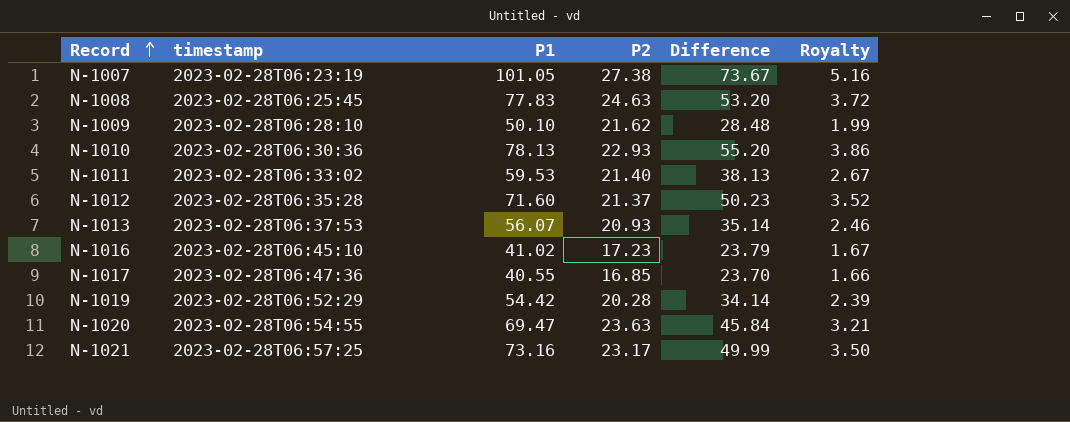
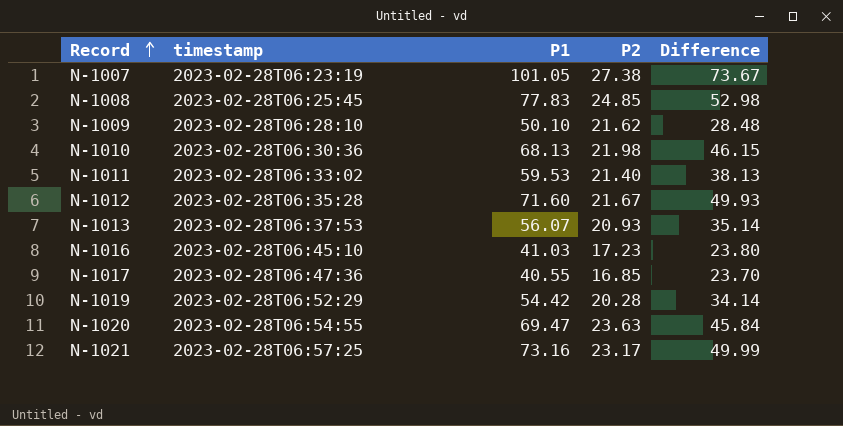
column Royalty | formula: [Difference] * 0.07 -> none
N-1008 | P2: 24.63 -> 24.85
N-1008 | Difference: 53.20 -> 52.98
N-1010 | P1: 78.13 -> 68.13
N-1010 | P2: 22.93 -> 21.98
N-1010 | Difference: 55.20 -> 46.15
N-1012 | P2: 21.37 -> 21.67
N-1012 | Difference: 50.23 -> 49.93
N-1016 | P1: 41.02 -> 41.03
N-1016 | Difference: 23.79 -> 23.80

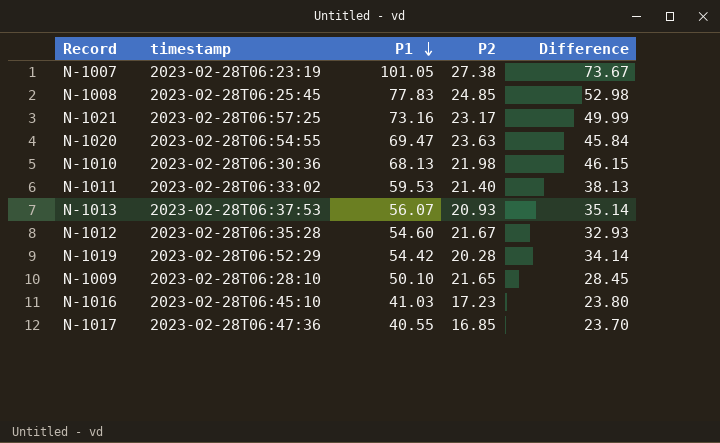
row order: Record ascending -> P1 descending
N-1012 | P1: 71.60 -> 54.60
N-1012 | Difference: 49.93 -> 32.93
N-1009 | P2: 21.62 -> 21.65
N-1009 | Difference: 28.48 -> 28.45

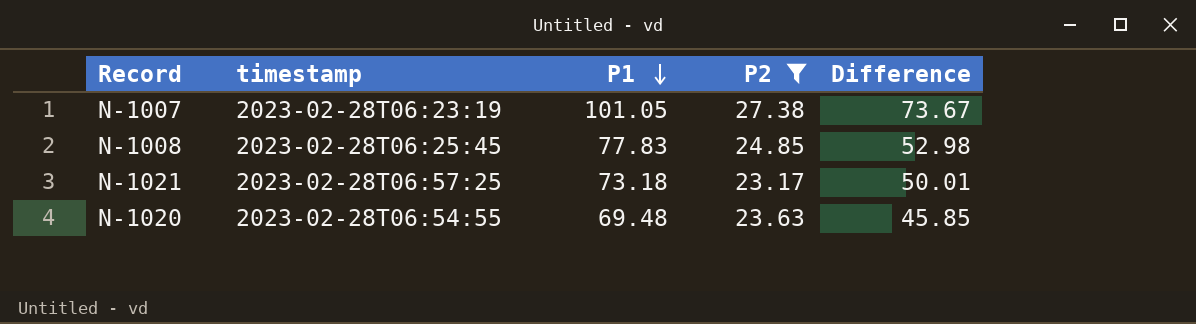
filter: none -> P2 >= 23.17
N-1021 | P1: 73.16 -> 73.18
N-1021 | Difference: 49.99 -> 50.01
N-1020 | P1: 69.47 -> 69.48
N-1020 | Difference: 45.84 -> 45.85

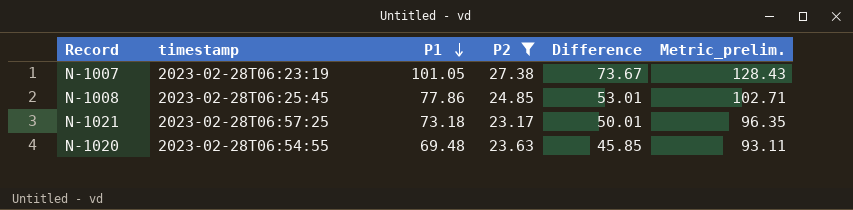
column Metric_prelim. | formula: none -> [P1] + [P2]
N-1008 | P1: 77.83 -> 77.86
N-1008 | Difference: 52.98 -> 53.01

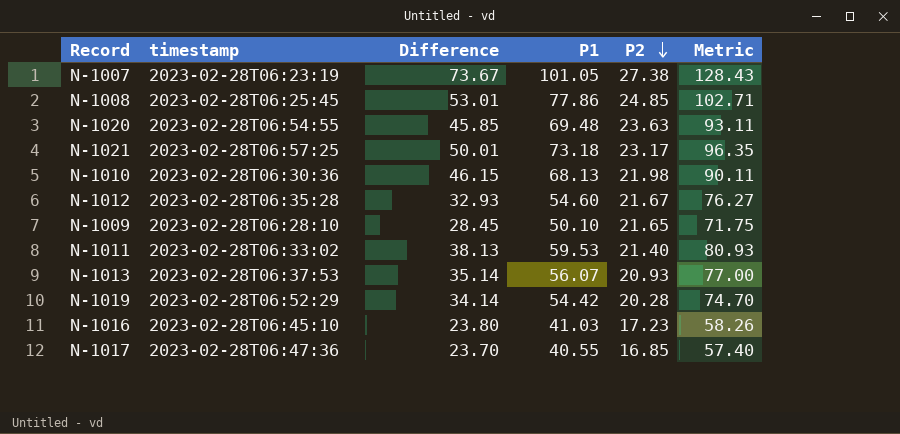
filter: P2 >= 23.17 -> none
row order: P1 descending -> P2 descending
column Difference | position: 5 -> 3
column name: Metric_prelim. -> Metric

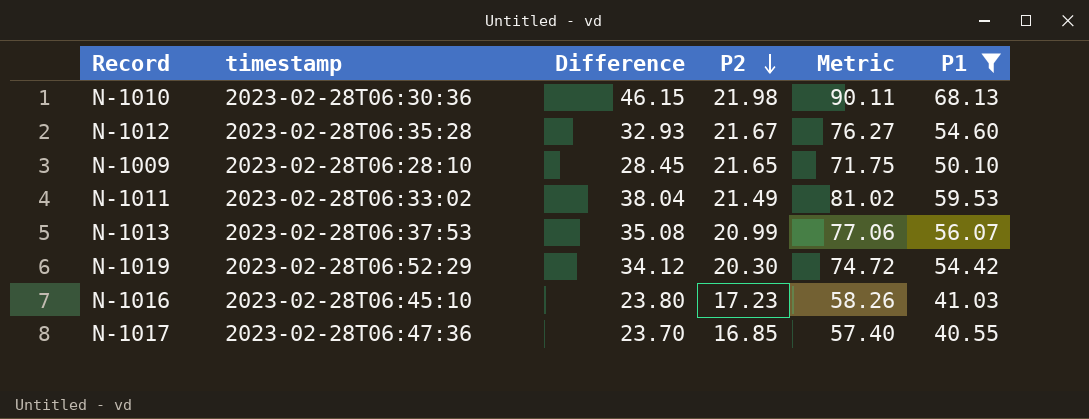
filter: none -> P1 <= 68.13
column P1 | position: 4 -> 6
N-1011 | Difference: 38.13 -> 38.04
N-1011 | P2: 21.40 -> 21.49
N-1011 | Metric: 80.93 -> 81.02
N-1013 | Difference: 35.14 -> 35.08
N-1013 | P2: 20.93 -> 20.99
N-1013 | Metric: 77.00 -> 77.06
N-1019 | Difference: 34.14 -> 34.12
N-1019 | P2: 20.28 -> 20.30
N-1019 | Metric: 74.70 -> 74.72

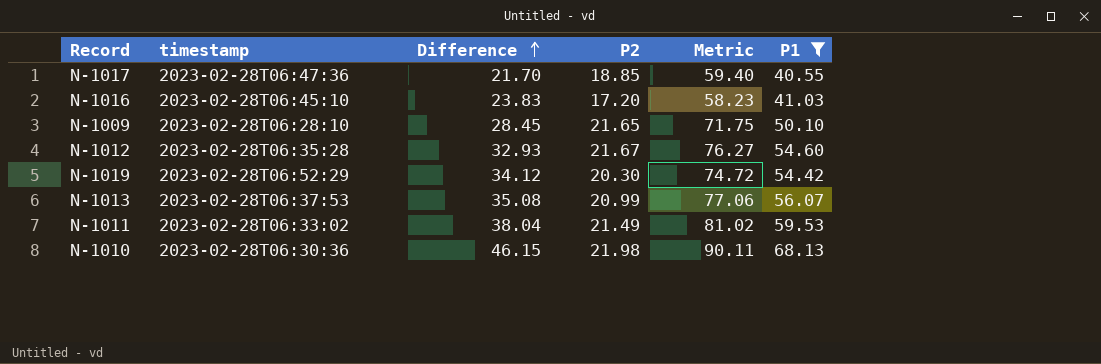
row order: P2 descending -> Difference ascending
N-1017 | Difference: 23.70 -> 21.70
N-1017 | P2: 16.85 -> 18.85
N-1017 | Metric: 57.40 -> 59.40
N-1016 | Difference: 23.80 -> 23.83
N-1016 | P2: 17.23 -> 17.20
N-1016 | Metric: 58.26 -> 58.23

